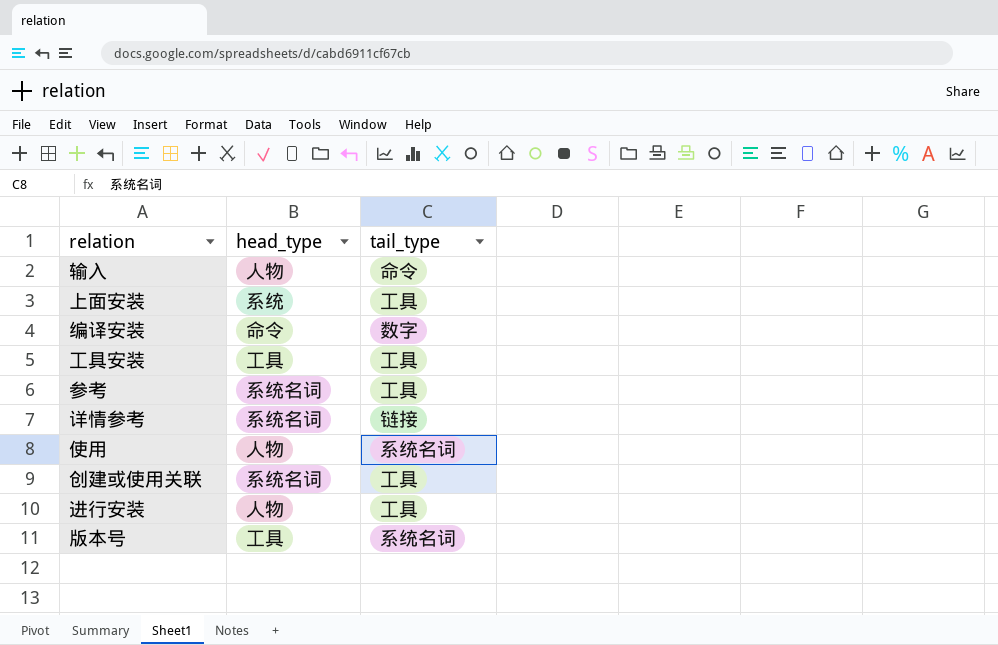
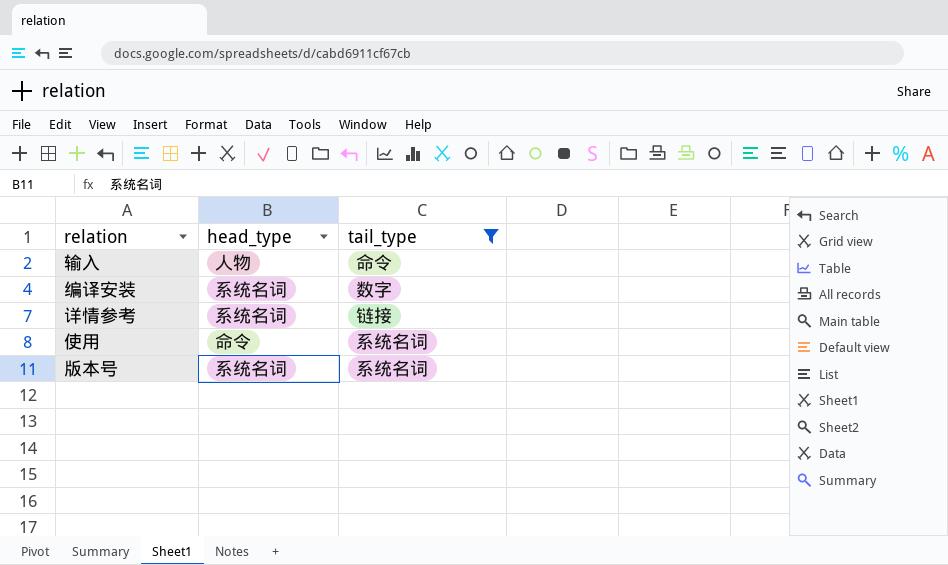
filter: none -> tail_type != 工具
编译安装 | head_type: 命令 -> 系统名词
使用 | head_type: 人物 -> 命令
版本号 | head_type: 工具 -> 系统名词

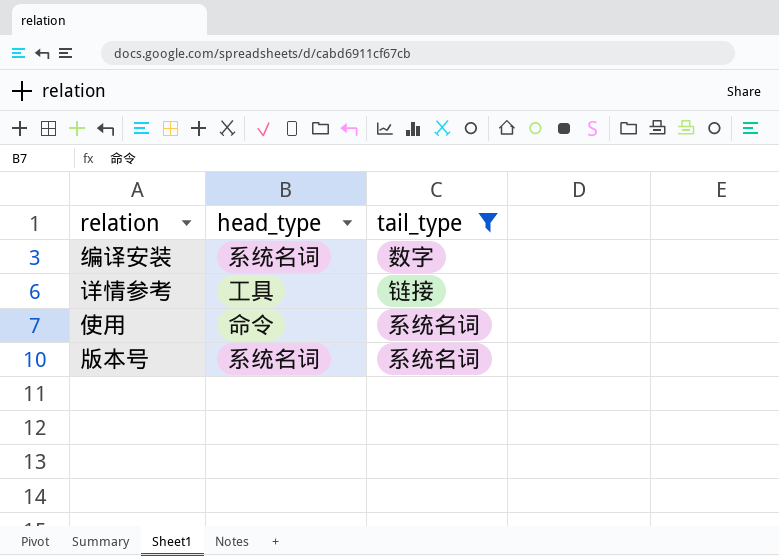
row 输入: 人物 | 命令 -> none
详情参考 | head_type: 系统名词 -> 工具

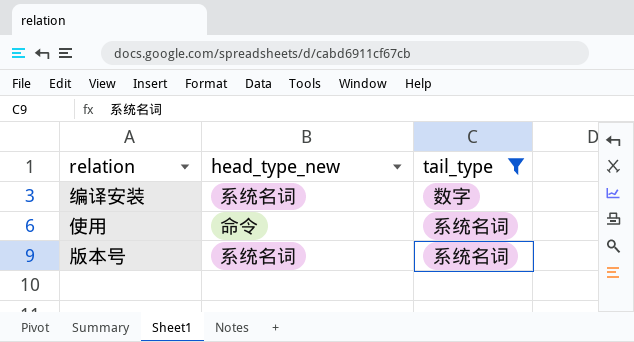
column name: head_type -> head_type_new
row 详情参考: 工具 | 链接 -> none

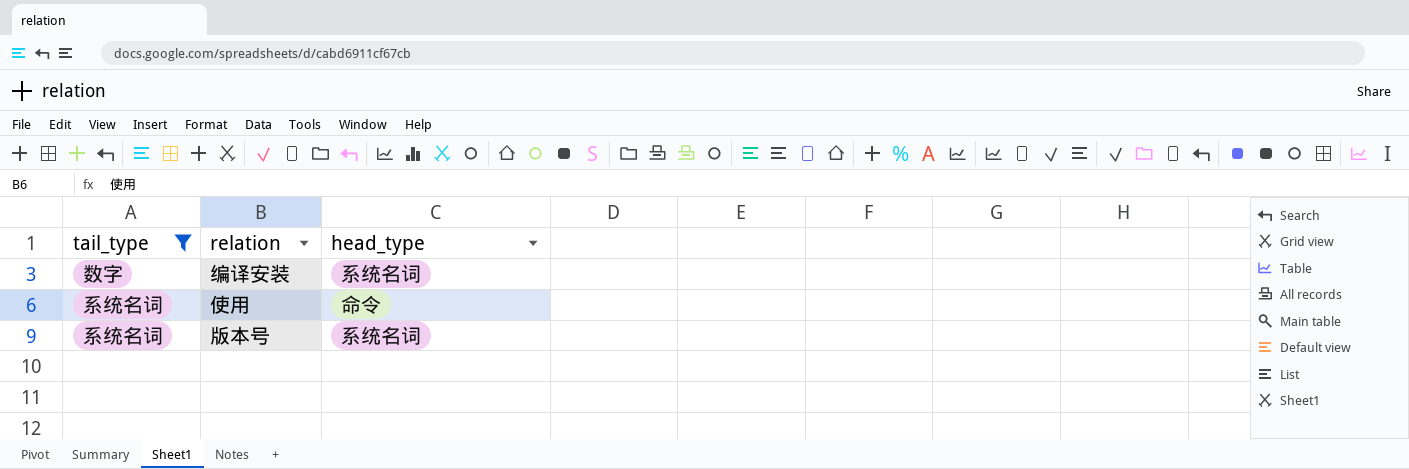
column tail_type | position: 3 -> 1
column name: head_type_new -> head_type

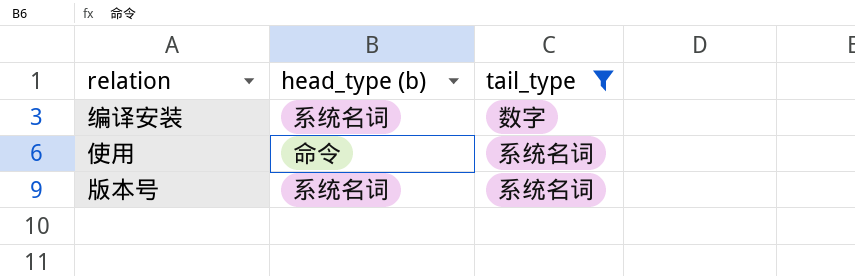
column name: head_type -> head_type (b)
column tail_type | position: 1 -> 3

